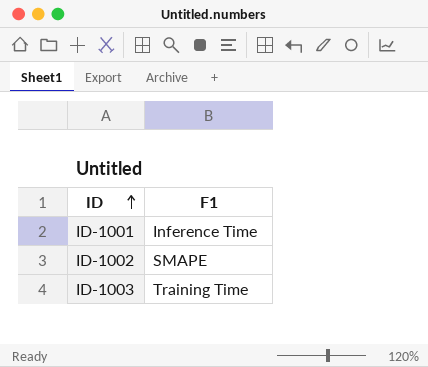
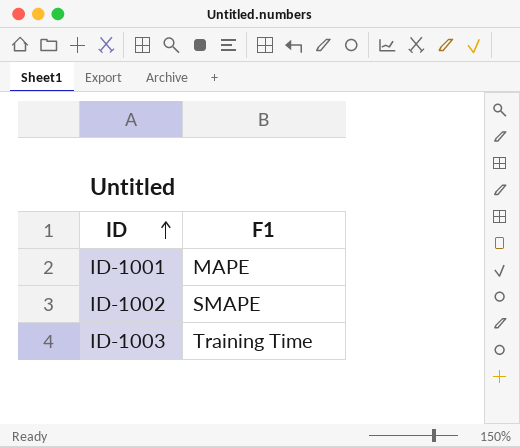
ID-1001 | F1: Inference Time -> MAPE

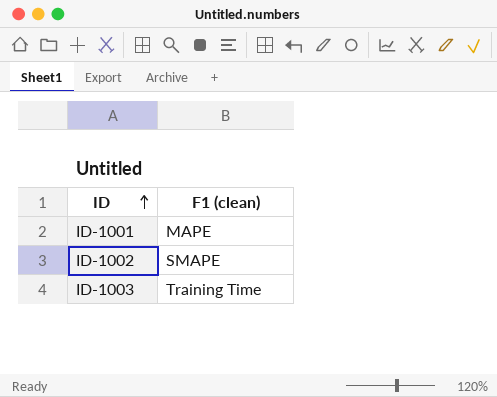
column name: F1 -> F1 (clean)

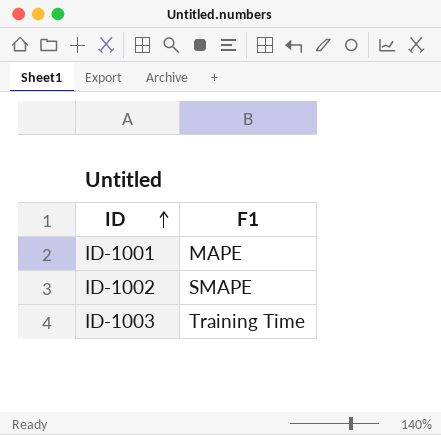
column name: F1 (clean) -> F1

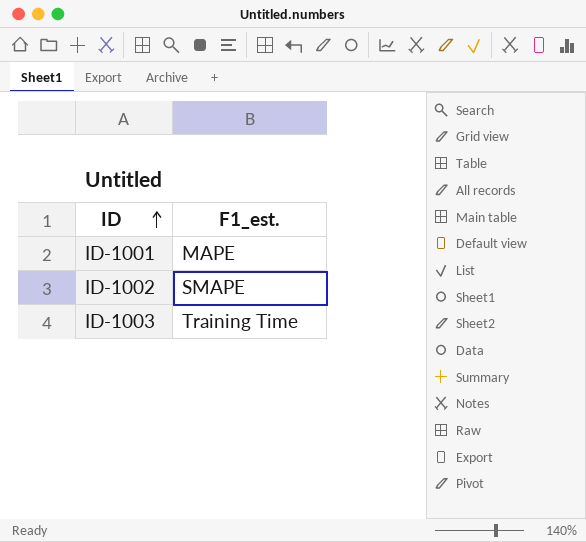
column name: F1 -> F1_est.

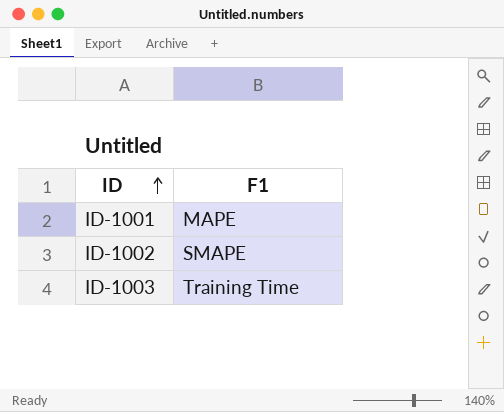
column name: F1_est. -> F1

